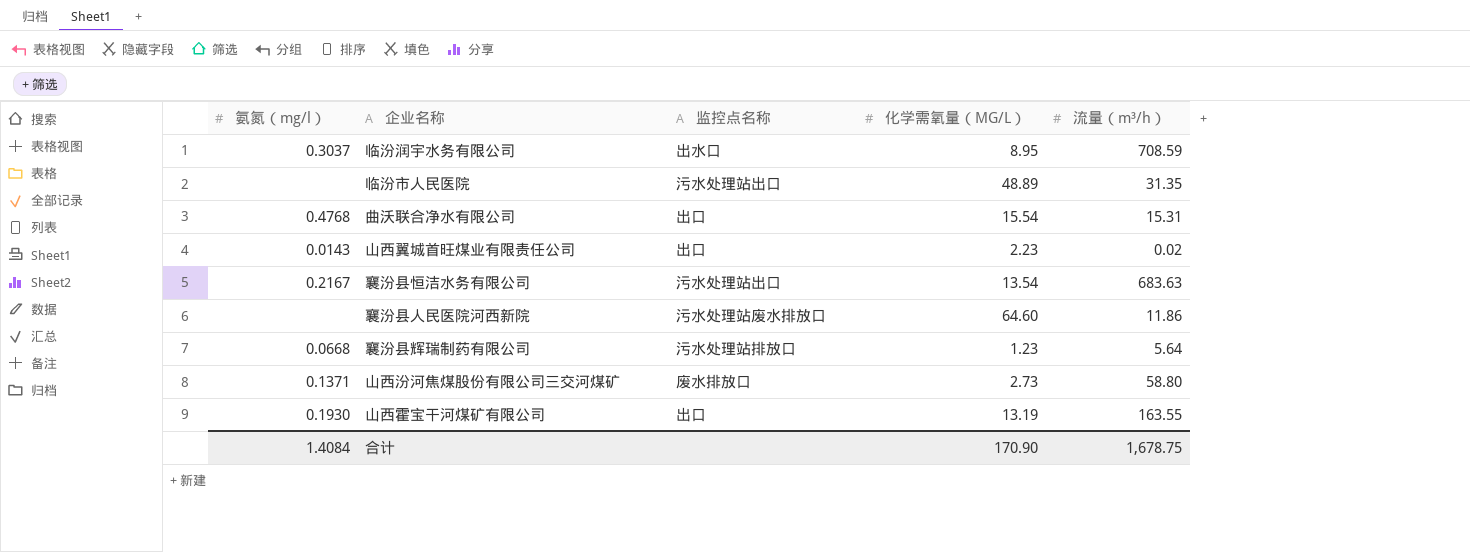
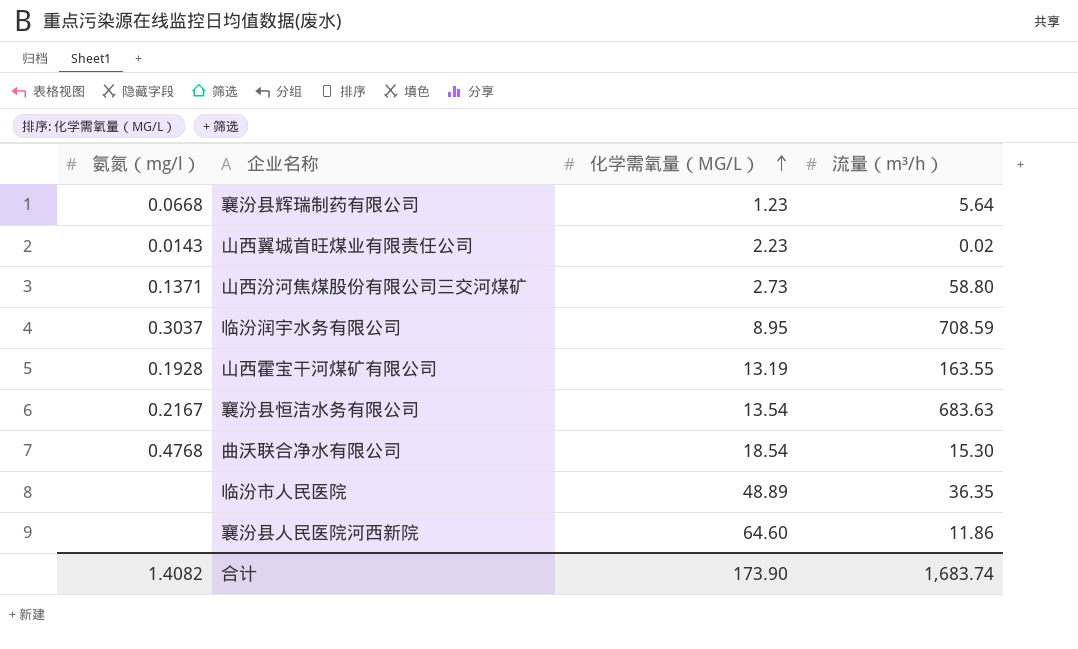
row order: none -> 化学需氧量（MG/L） ascending
column 监控点名称 | position: 3 -> none
山西霍宝干河煤矿有限公司 | 氨氮（mg/l）: 0.1930 -> 0.1928
曲沃联合净水有限公司 | 化学需氧量（MG/L）: 15.54 -> 18.54
曲沃联合净水有限公司 | 流量（m³/h）: 15.31 -> 15.30
临汾市人民医院 | 流量（m³/h）: 31.35 -> 36.35
合计 | 氨氮（mg/l）: 1.4084 -> 1.4082
合计 | 化学需氧量（MG/L）: 170.90 -> 173.90
合计 | 流量（m³/h）: 1,678.75 -> 1,683.74

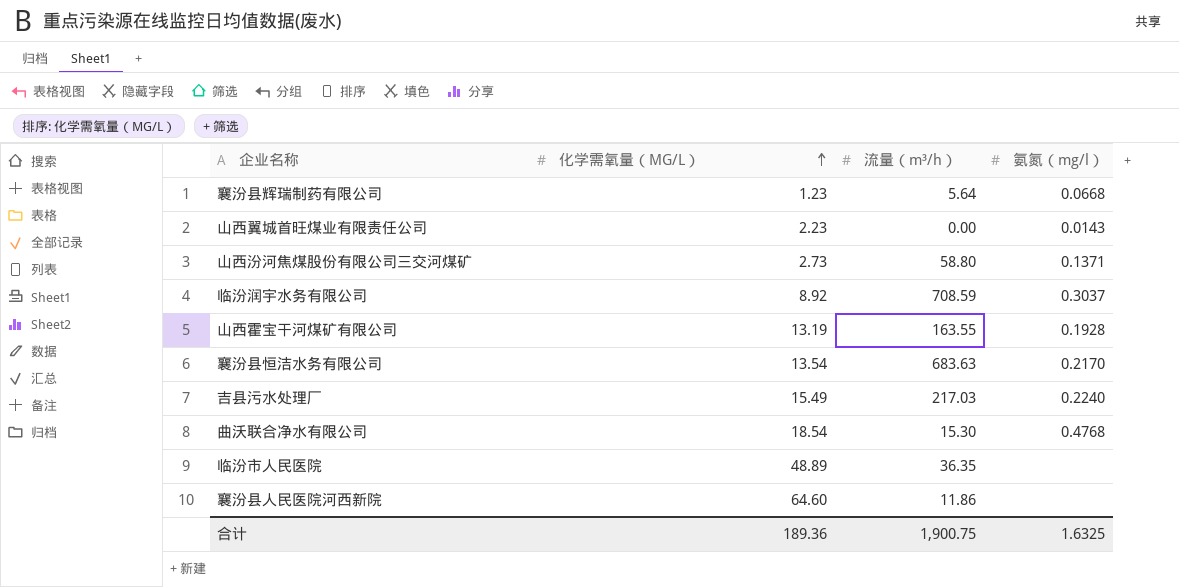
column 氨氮（mg/l） | position: 1 -> 4
山西翼城首旺煤业有限责任公司 | 流量（m³/h）: 0.02 -> 0.00
临汾润宇水务有限公司 | 化学需氧量（MG/L）: 8.95 -> 8.92
襄汾县恒洁水务有限公司 | 氨氮（mg/l）: 0.2167 -> 0.2170
row 吉县污水处理厂: none -> 15.49 | 217.03 | 0.2240
合计 | 化学需氧量（MG/L）: 173.90 -> 189.36
合计 | 流量（m³/h）: 1,683.74 -> 1,900.75
合计 | 氨氮（mg/l）: 1.4082 -> 1.6325

